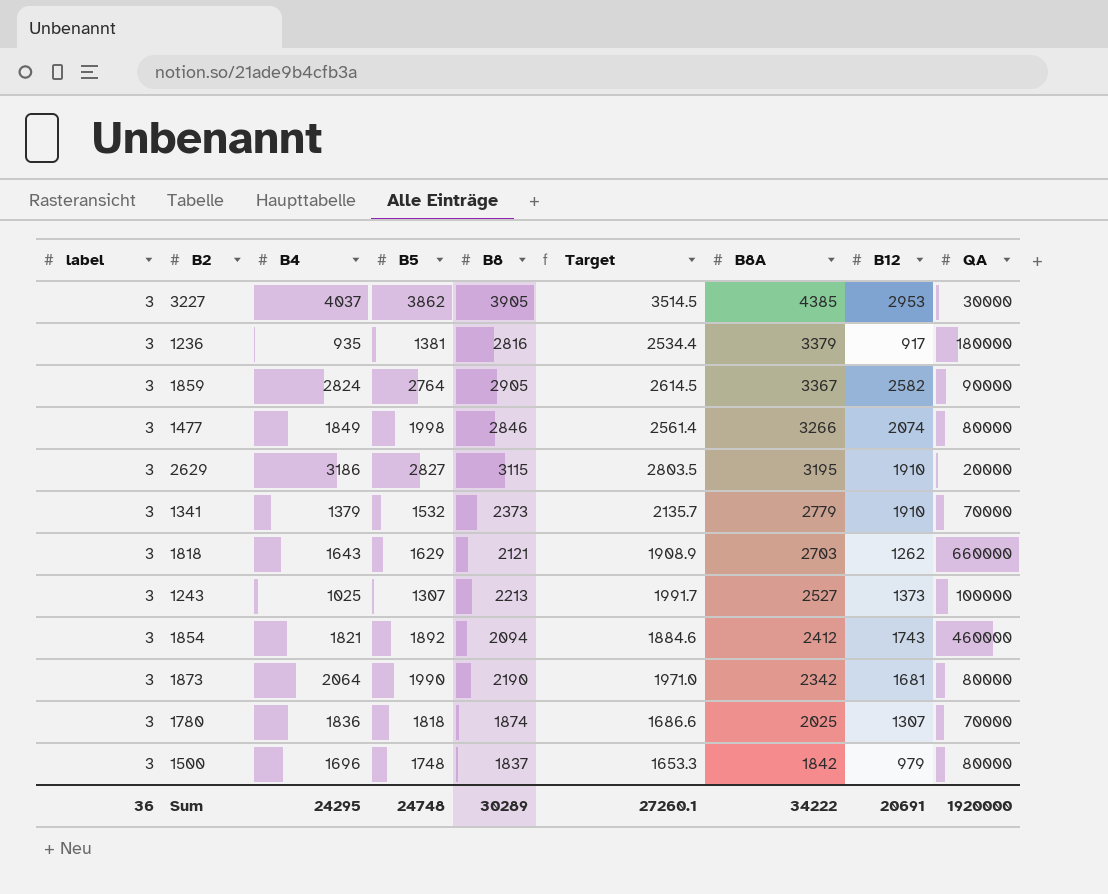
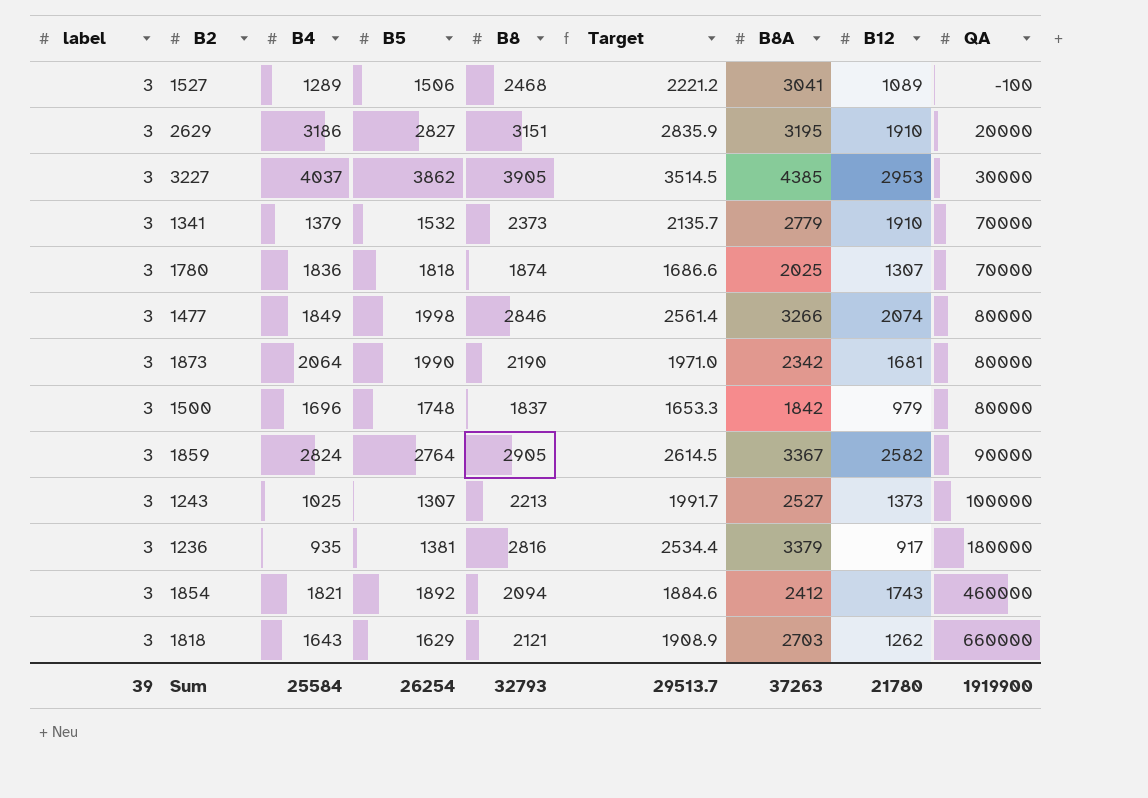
row order: B8A descending -> QA ascending
row 1527: none -> 3 | 1289 | 1506 | 2468 | 2221.2 | 3041 | 1089 | -100
2629 | B8: 3115 -> 3151
2629 | Target: 2803.5 -> 2835.9
Sum | label: 36 -> 39
Sum | B4: 24295 -> 25584
Sum | B5: 24748 -> 26254
Sum | B8: 30289 -> 32793
Sum | Target: 27260.1 -> 29513.7
Sum | B8A: 34222 -> 37263
Sum | B12: 20691 -> 21780
Sum | QA: 1920000 -> 1919900

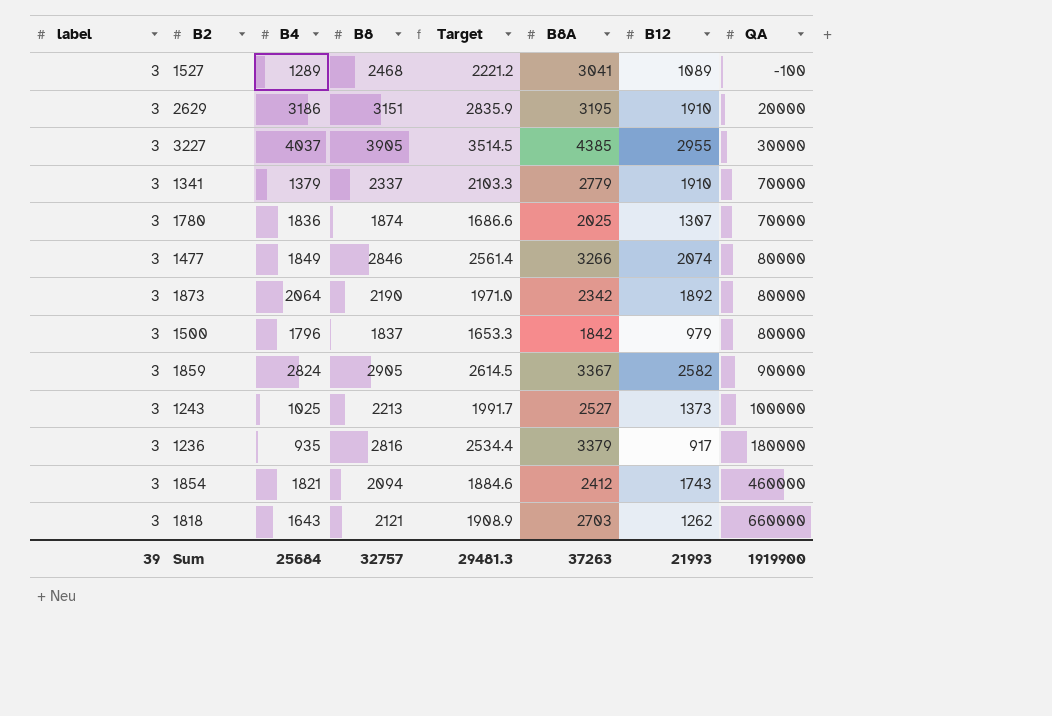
column B5 | position: 4 -> none
3227 | B12: 2953 -> 2955
1341 | B8: 2373 -> 2337
1341 | Target: 2135.7 -> 2103.3
1873 | B12: 1681 -> 1892
1500 | B4: 1696 -> 1796
Sum | B4: 25584 -> 25684
Sum | B8: 32793 -> 32757
Sum | Target: 29513.7 -> 29481.3
Sum | B12: 21780 -> 21993

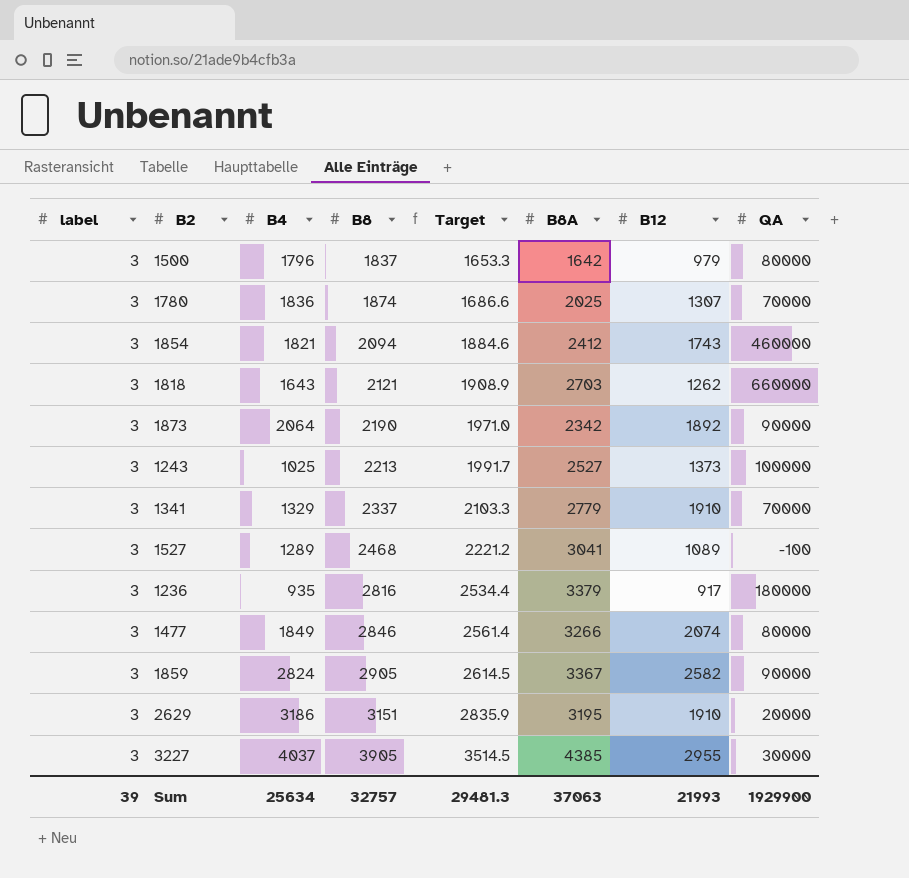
row order: QA ascending -> B8 ascending
1500 | B8A: 1842 -> 1642
1873 | QA: 80000 -> 90000
1341 | B4: 1379 -> 1329
Sum | B4: 25684 -> 25634
Sum | B8A: 37263 -> 37063
Sum | QA: 1919900 -> 1929900

